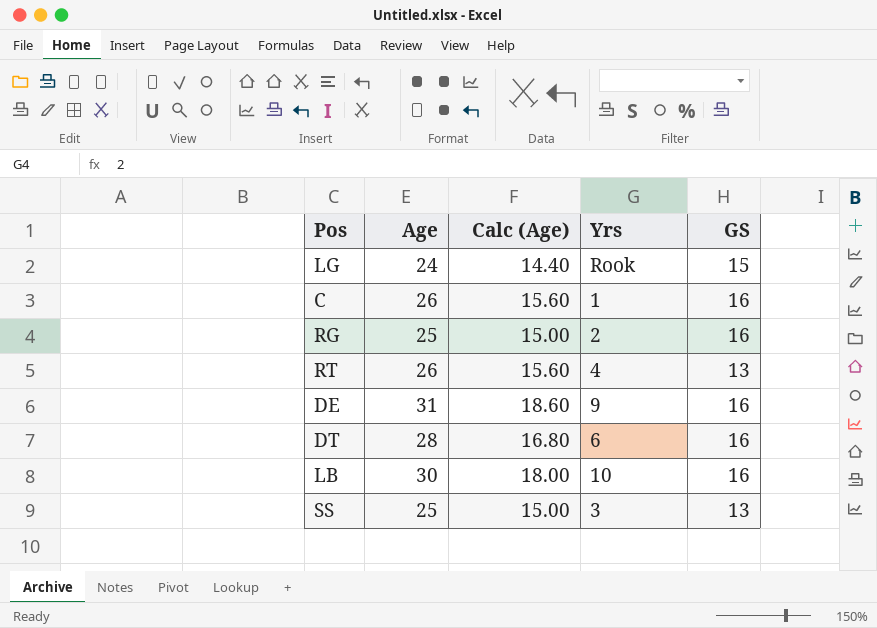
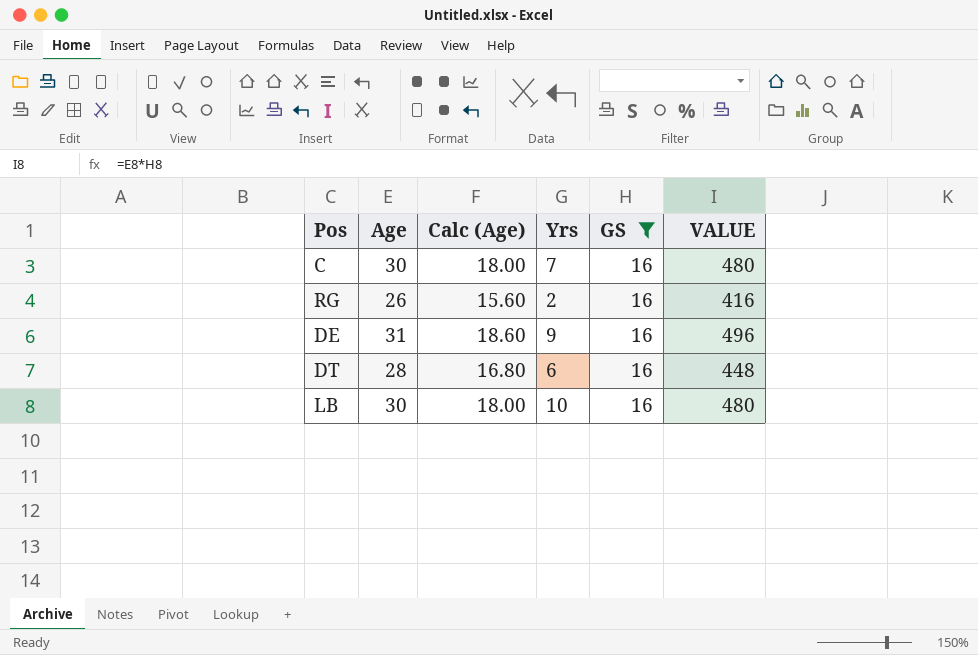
filter: none -> GS = 16
column VALUE | formula: none -> [Age] * [GS]
C | Age: 26 -> 30
C | Calc (Age): 15.60 -> 18.00
C | Yrs: 1 -> 7
RG | Age: 25 -> 26
RG | Calc (Age): 15.00 -> 15.60

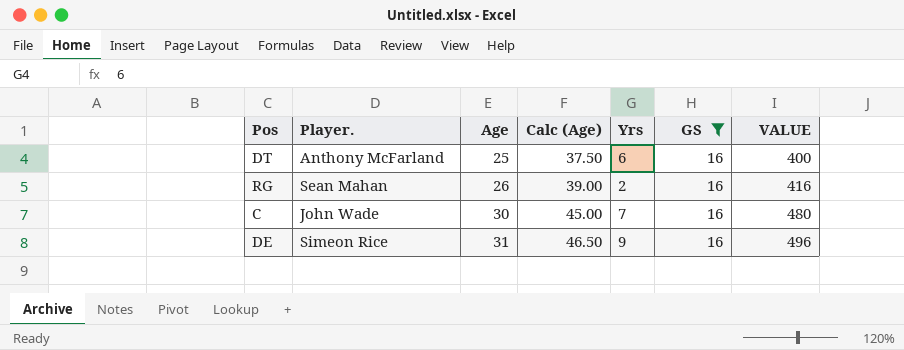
row order: none -> Age ascending
column Player. | position: none -> 2
column Calc (Age) | formula: [Age] * 0.6 -> [Age] * 1.5
row LB: 30 | 18.00 | 10 | 16 | 480 -> none
DT | Age: 28 -> 25
DT | VALUE: 448 -> 400

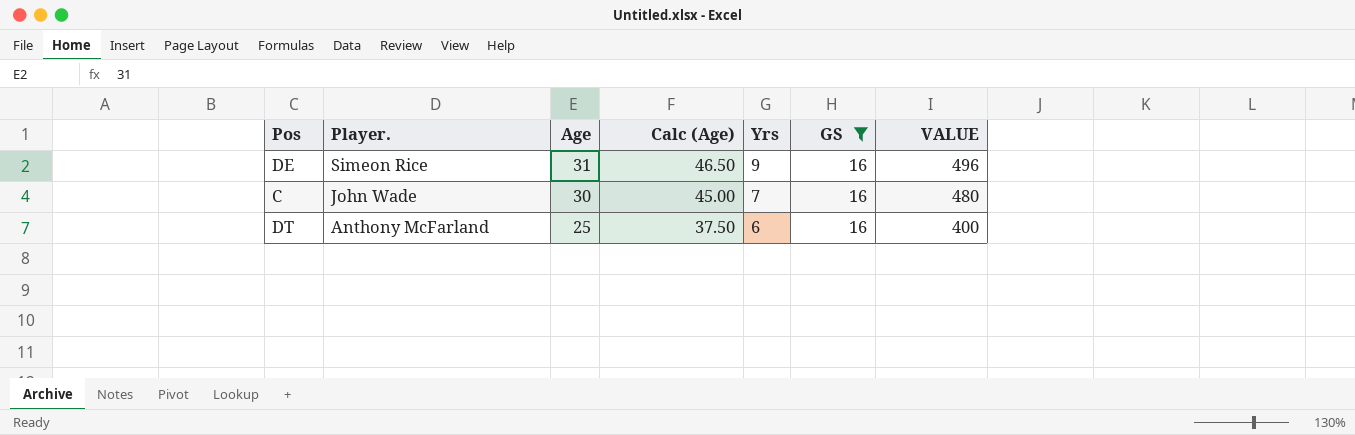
row order: Age ascending -> Player. descending
row RG: Sean Mahan | 26 | 39.00 | 2 | 16 | 416 -> none

